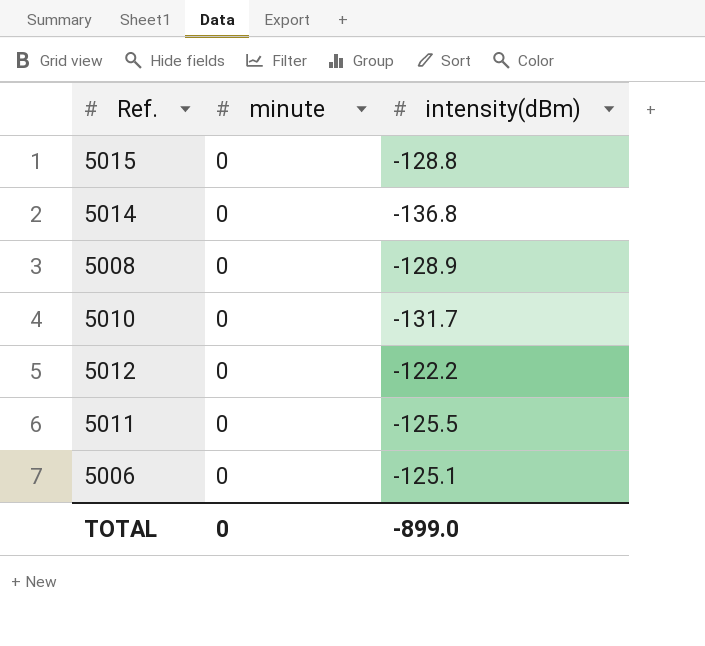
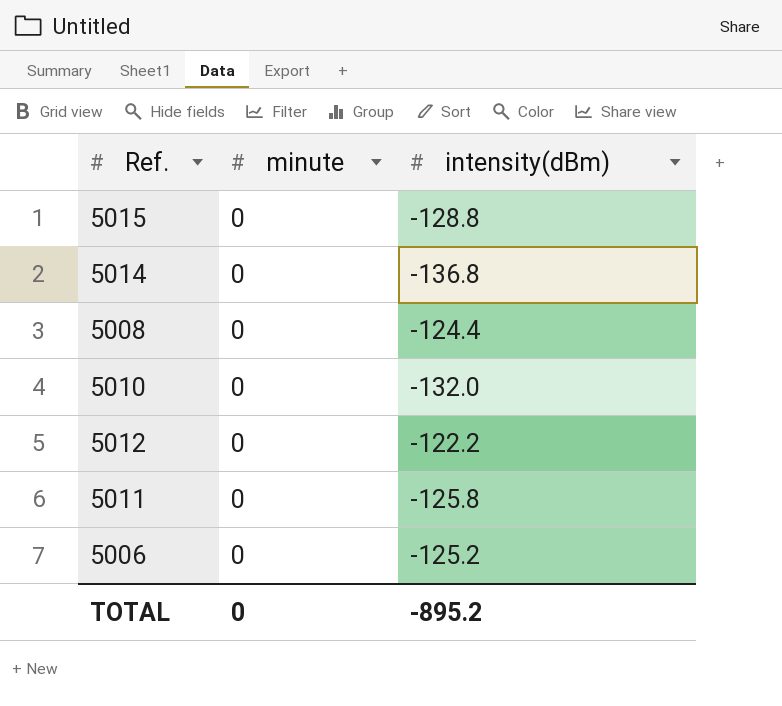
5008 | intensity(dBm): -128.9 -> -124.4
5010 | intensity(dBm): -131.7 -> -132.0
5011 | intensity(dBm): -125.5 -> -125.8
5006 | intensity(dBm): -125.1 -> -125.2
TOTAL | intensity(dBm): -899.0 -> -895.2

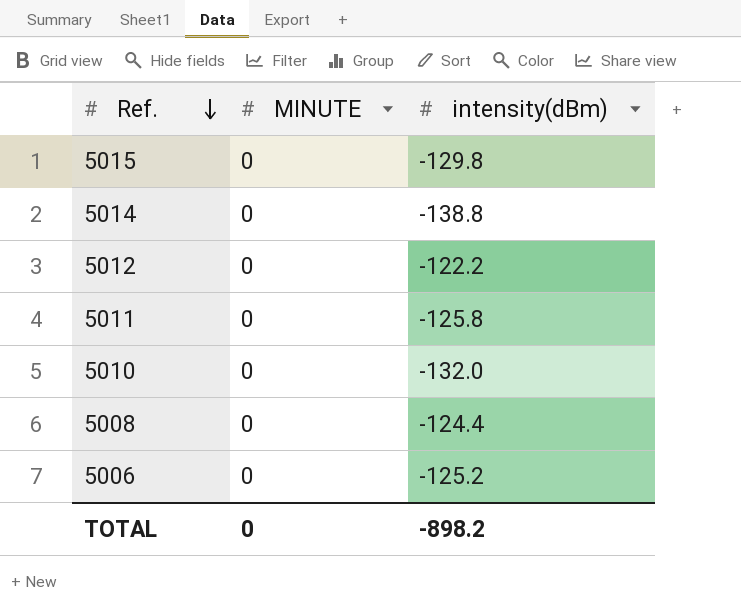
row order: none -> Ref. descending
column name: minute -> MINUTE
5015 | intensity(dBm): -128.8 -> -129.8
5014 | intensity(dBm): -136.8 -> -138.8
TOTAL | intensity(dBm): -895.2 -> -898.2

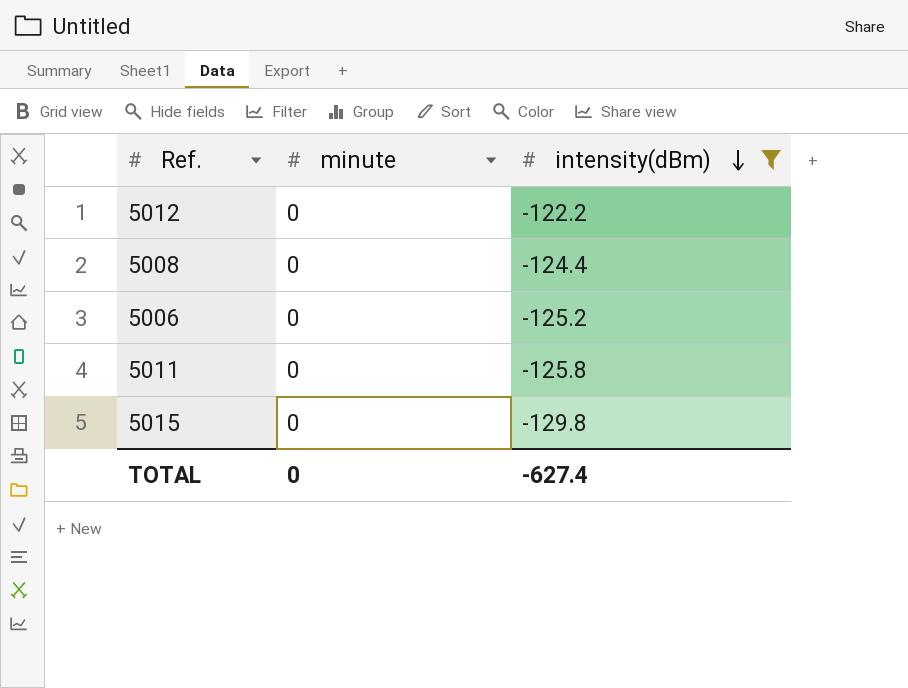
filter: none -> intensity(dBm) >= -129.8
row order: Ref. descending -> intensity(dBm) descending
column name: MINUTE -> minute
TOTAL | intensity(dBm): -898.2 -> -627.4

